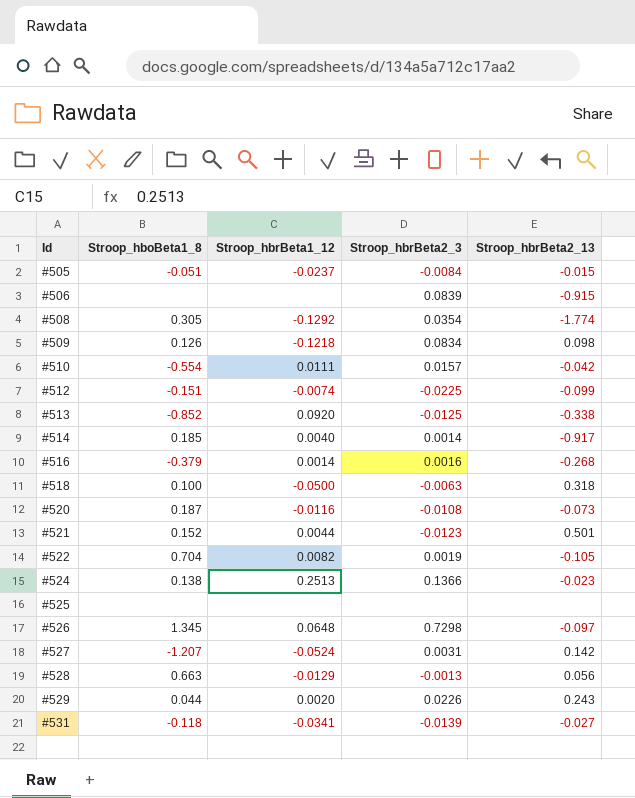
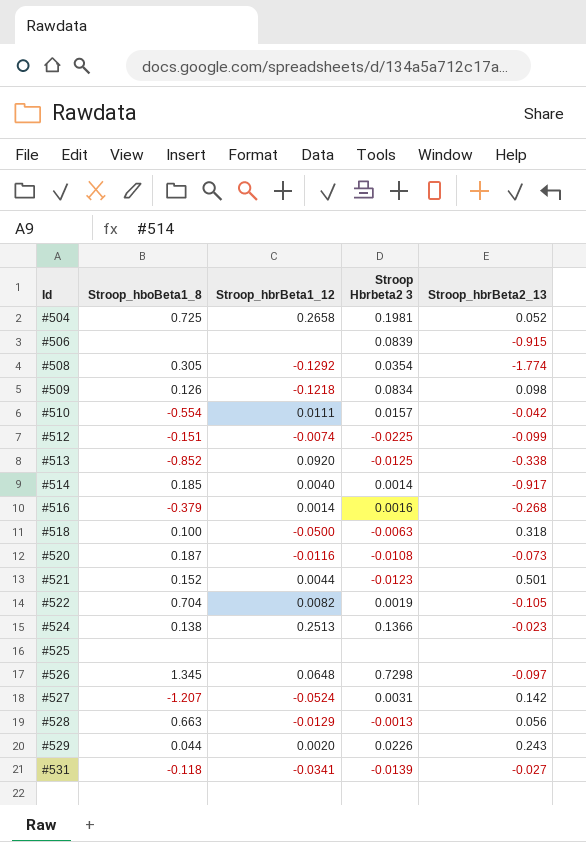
column name: Stroop_hbrBeta2_3 -> Stroop Hbrbeta2 3
row #505: -0.051 | -0.0237 | -0.0084 | -0.015 -> none
row #504: none -> 0.725 | 0.2658 | 0.1981 | 0.052

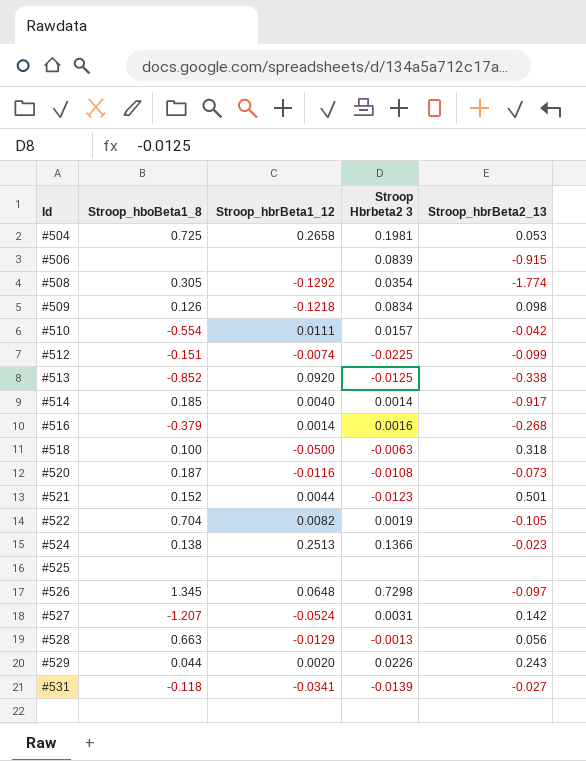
#504 | Stroop_hbrBeta2_13: 0.052 -> 0.053

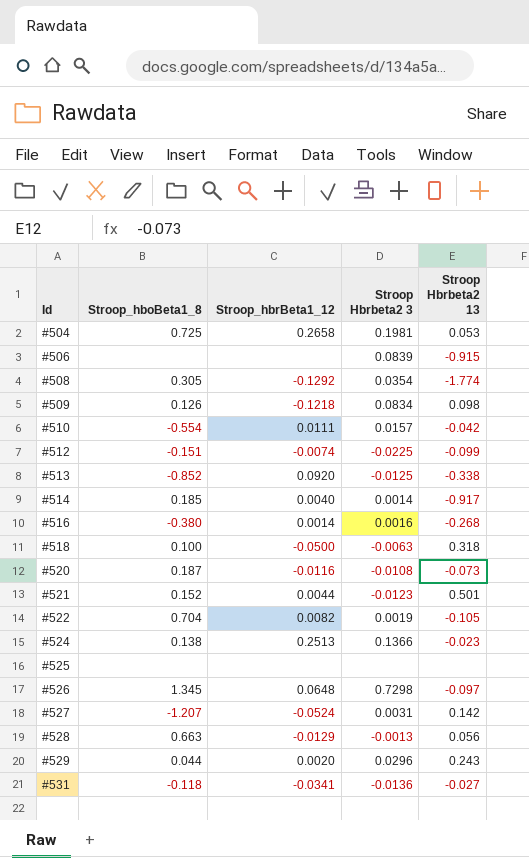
column name: Stroop_hbrBeta2_13 -> Stroop Hbrbeta2 13
#516 | Stroop_hboBeta1_8: -0.379 -> -0.380
#529 | Stroop Hbrbeta2 3: 0.0226 -> 0.0296
#531 | Stroop Hbrbeta2 3: -0.0139 -> -0.0136

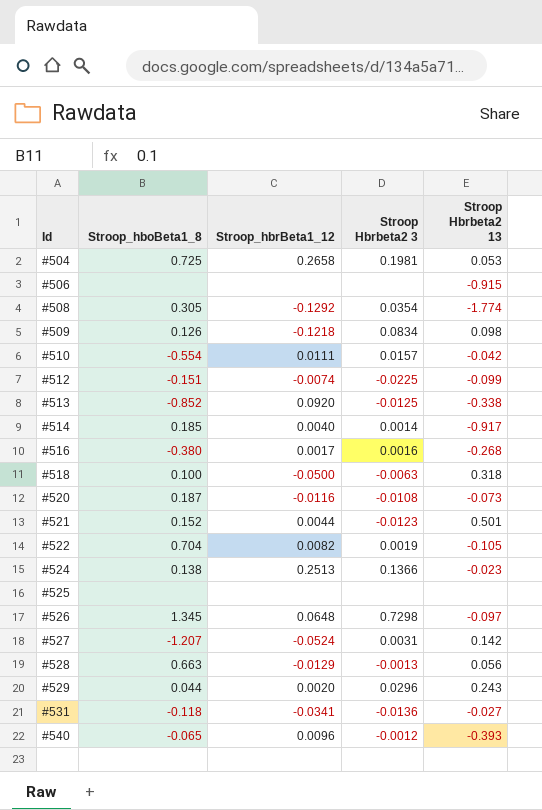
#506 | Stroop Hbrbeta2 3: 0.0839 -> none
#516 | Stroop_hbrBeta1_12: 0.0014 -> 0.0017
row #540: none -> -0.065 | 0.0096 | -0.0012 | -0.393

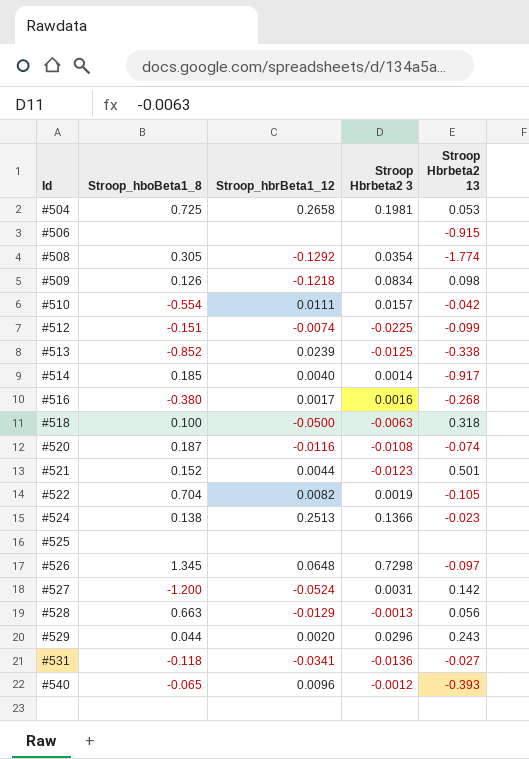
#513 | Stroop_hbrBeta1_12: 0.0920 -> 0.0239
#520 | Stroop Hbrbeta2 13: -0.073 -> -0.074
#527 | Stroop_hboBeta1_8: -1.207 -> -1.200

